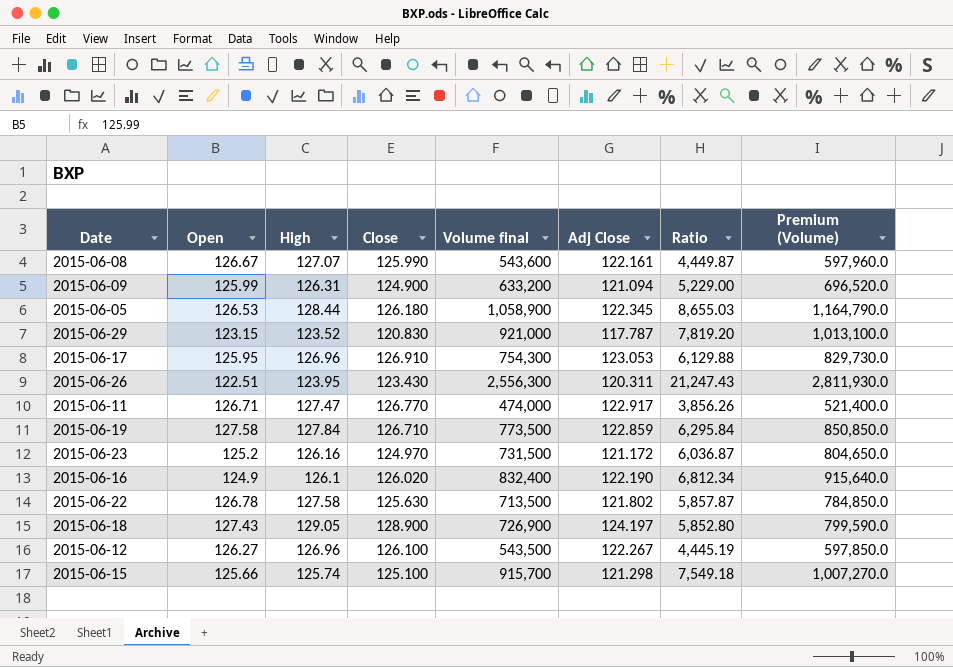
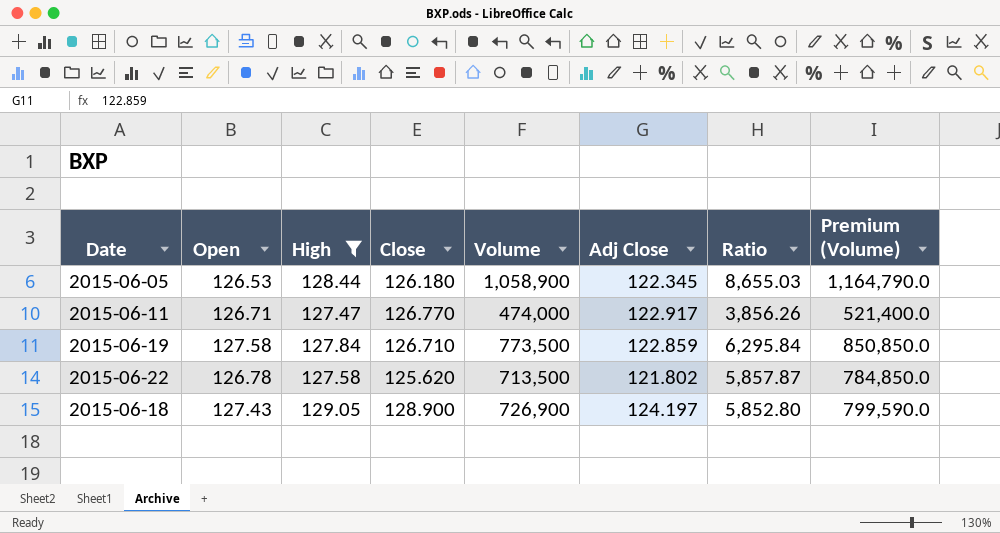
filter: none -> High >= 127.47
column name: Volume final -> Volume
2015-06-22 | Close: 125.630 -> 125.620

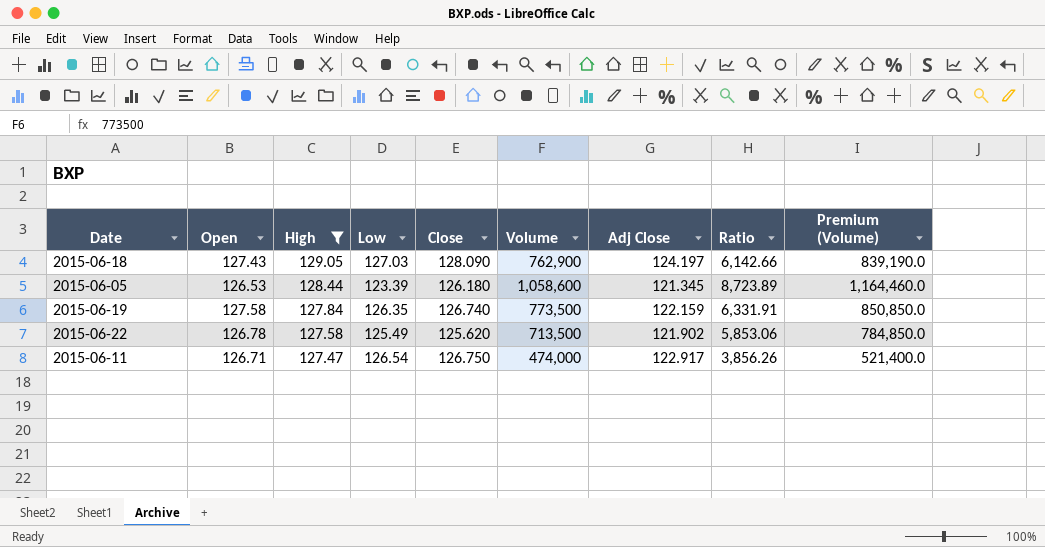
row order: none -> High descending
column Low | position: none -> 4
2015-06-18 | Close: 128.900 -> 128.090
2015-06-18 | Volume: 726,900 -> 762,900
2015-06-18 | Ratio: 5,852.80 -> 6,142.66
2015-06-18 | Premium (Volume): 799,590.0 -> 839,190.0
2015-06-05 | Volume: 1,058,900 -> 1,058,600
2015-06-05 | Adj Close: 122.345 -> 121.345
2015-06-05 | Ratio: 8,655.03 -> 8,723.89
2015-06-05 | Premium (Volume): 1,164,790.0 -> 1,164,460.0
2015-06-19 | Close: 126.710 -> 126.740
2015-06-19 | Adj Close: 122.859 -> 122.159
2015-06-19 | Ratio: 6,295.84 -> 6,331.91
2015-06-22 | Adj Close: 121.802 -> 121.902
2015-06-22 | Ratio: 5,857.87 -> 5,853.06
2015-06-11 | Close: 126.770 -> 126.750

